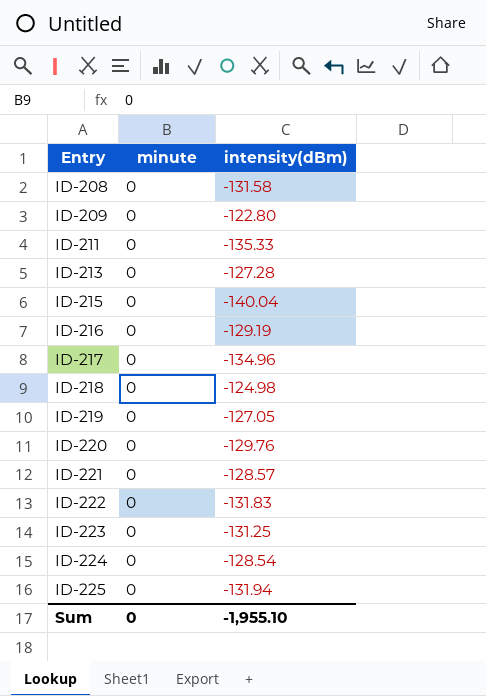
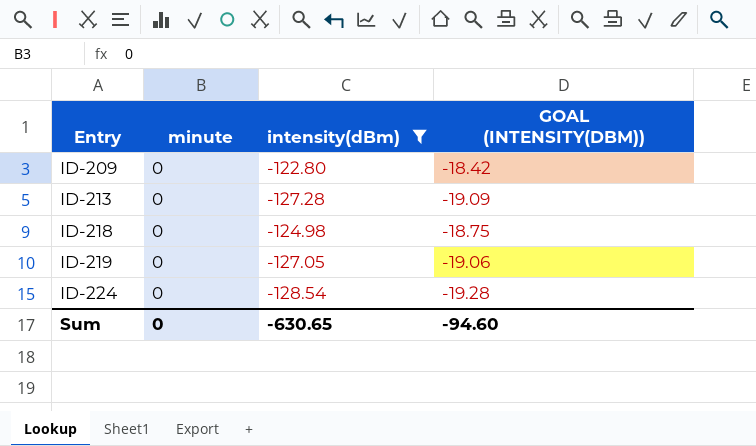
filter: none -> intensity(dBm) >= -128.54
column GOAL (INTENSITY(DBM)) | formula: none -> [intensity(dBm)] * 0.15
Sum | intensity(dBm): -1,955.10 -> -630.65

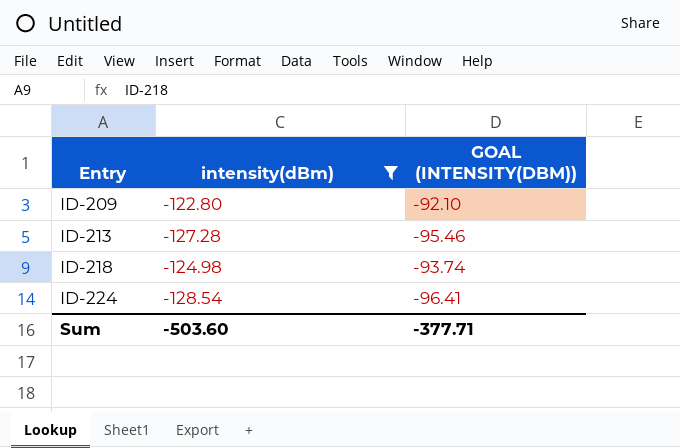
column minute | position: 2 -> none
column GOAL (INTENSITY(DBM)) | formula: [intensity(dBm)] * 0.15 -> [intensity(dBm)] * 0.75
row ID-219: 0 | -127.05 | -19.06 -> none
Sum | intensity(dBm): -630.65 -> -503.60
Sum | GOAL (INTENSITY(DBM)): -94.60 -> -377.71

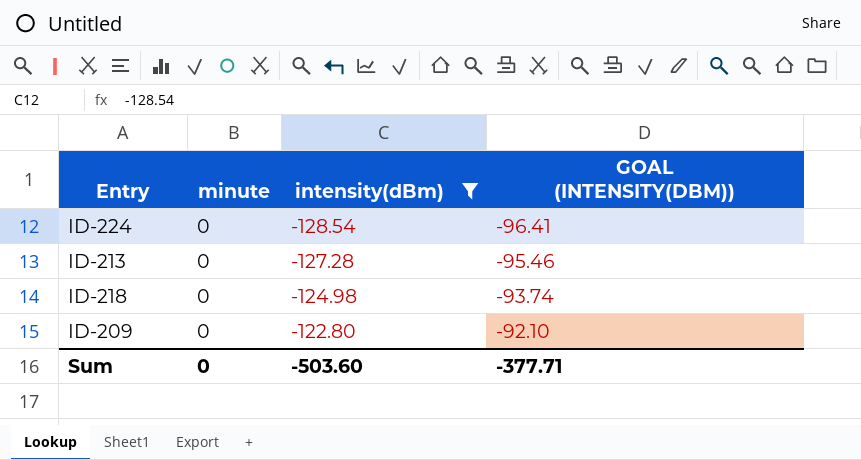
row order: Entry ascending -> intensity(dBm) ascending
column minute | position: none -> 2

